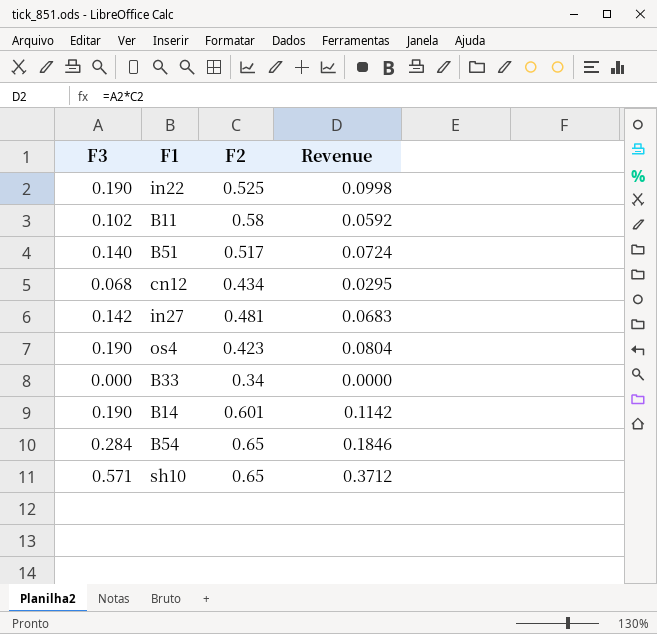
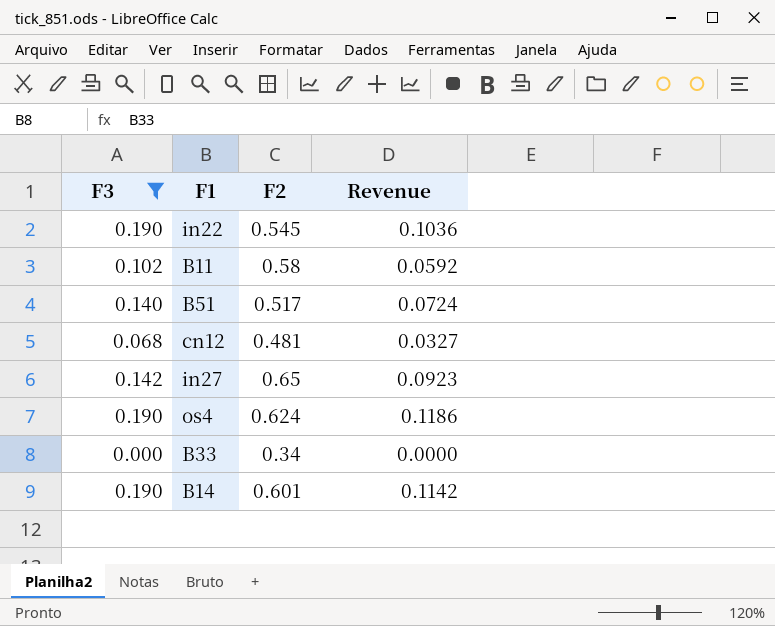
filter: none -> F3 <= 0.190
in22 | F2: 0.525 -> 0.545
in22 | Revenue: 0.0998 -> 0.1036
cn12 | F2: 0.434 -> 0.481
cn12 | Revenue: 0.0295 -> 0.0327
in27 | F2: 0.481 -> 0.65
in27 | Revenue: 0.0683 -> 0.0923
os4 | F2: 0.423 -> 0.624
os4 | Revenue: 0.0804 -> 0.1186

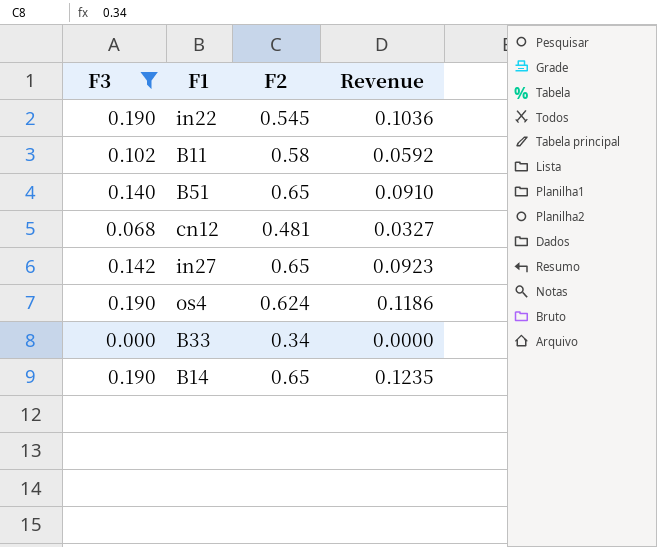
B51 | F2: 0.517 -> 0.65
B51 | Revenue: 0.0724 -> 0.0910
B14 | F2: 0.601 -> 0.65
B14 | Revenue: 0.1142 -> 0.1235

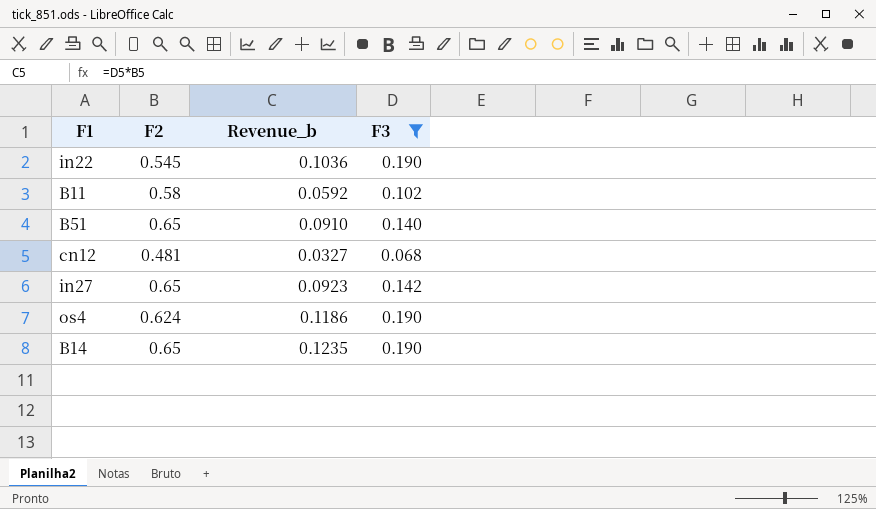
column name: Revenue -> Revenue_b
column F3 | position: 1 -> 4
row B33: 0.000 | 0.34 | 0.0000 -> none

